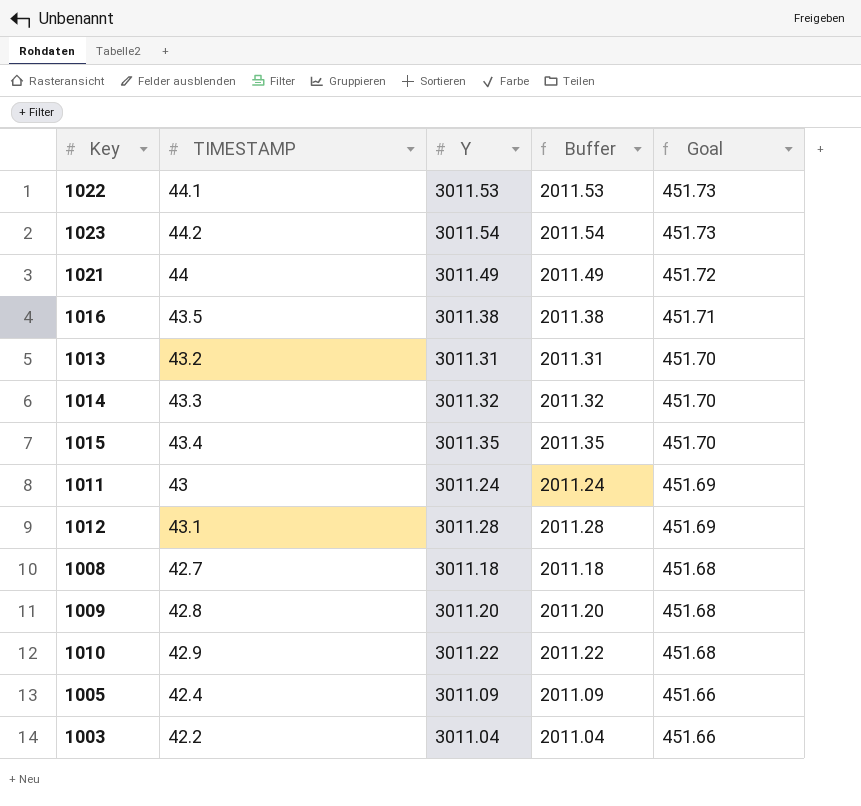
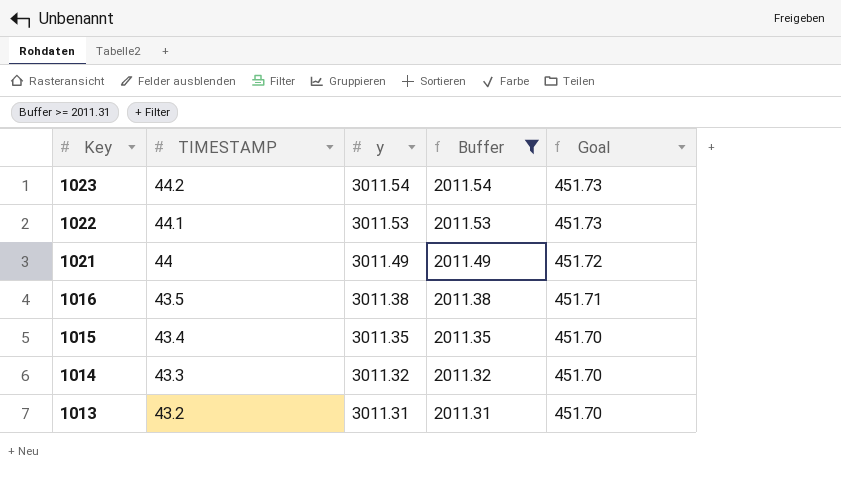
filter: none -> Buffer >= 2011.31
row order: Goal descending -> Key descending
column name: Y -> y

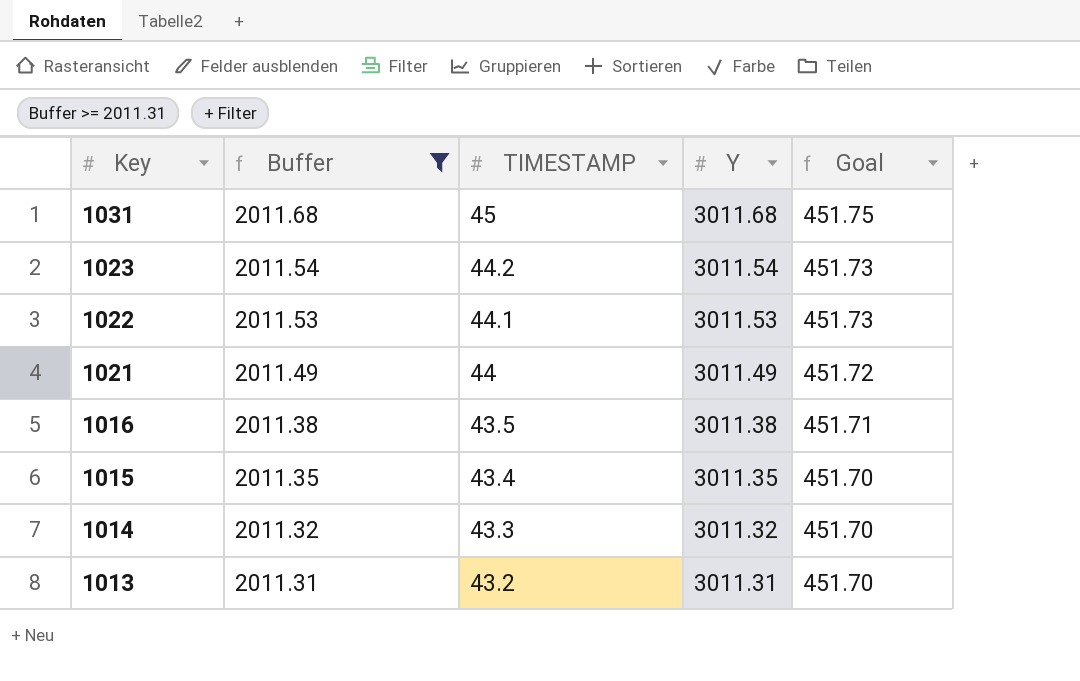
column Buffer | position: 4 -> 2
column name: y -> Y
row 1031: none -> 2011.68 | 45 | 3011.68 | 451.75

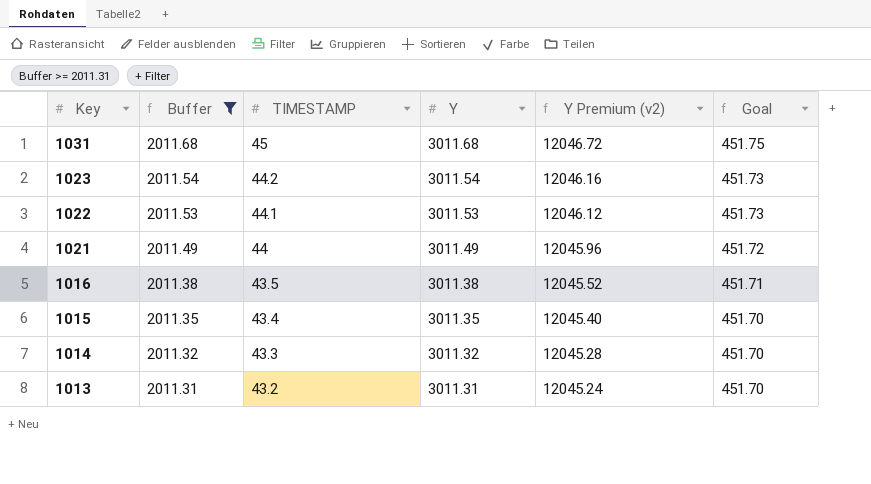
column Y Premium (v2) | formula: none -> [Y] * 4

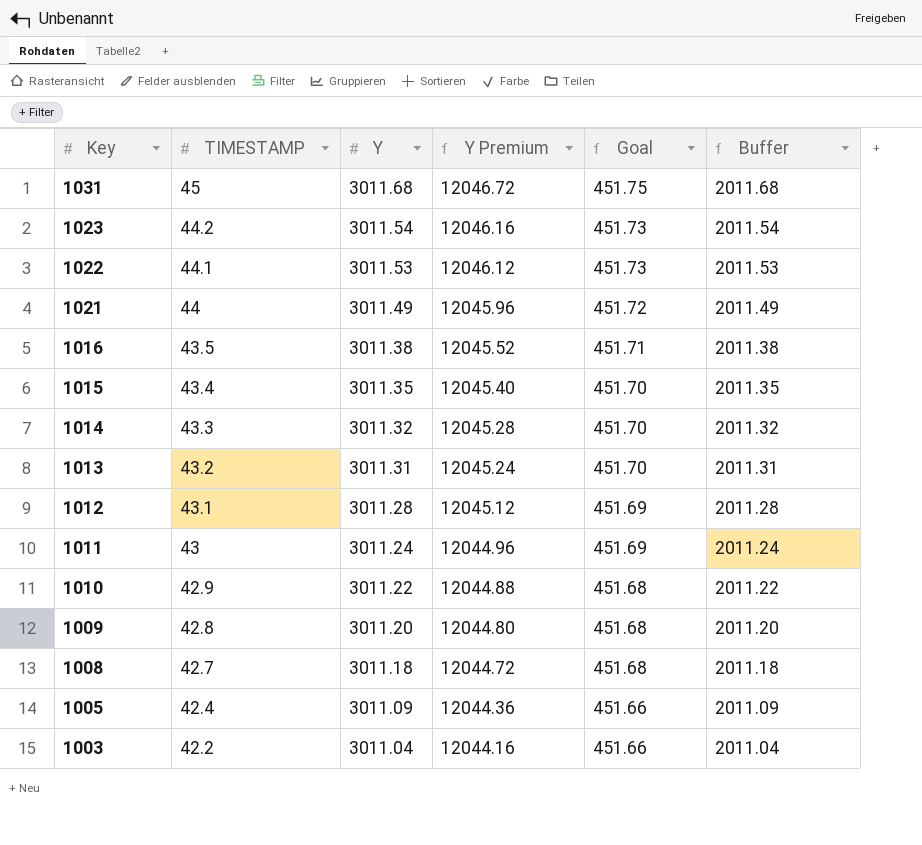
filter: Buffer >= 2011.31 -> none
column name: Y Premium (v2) -> Y Premium
column Buffer | position: 2 -> 6

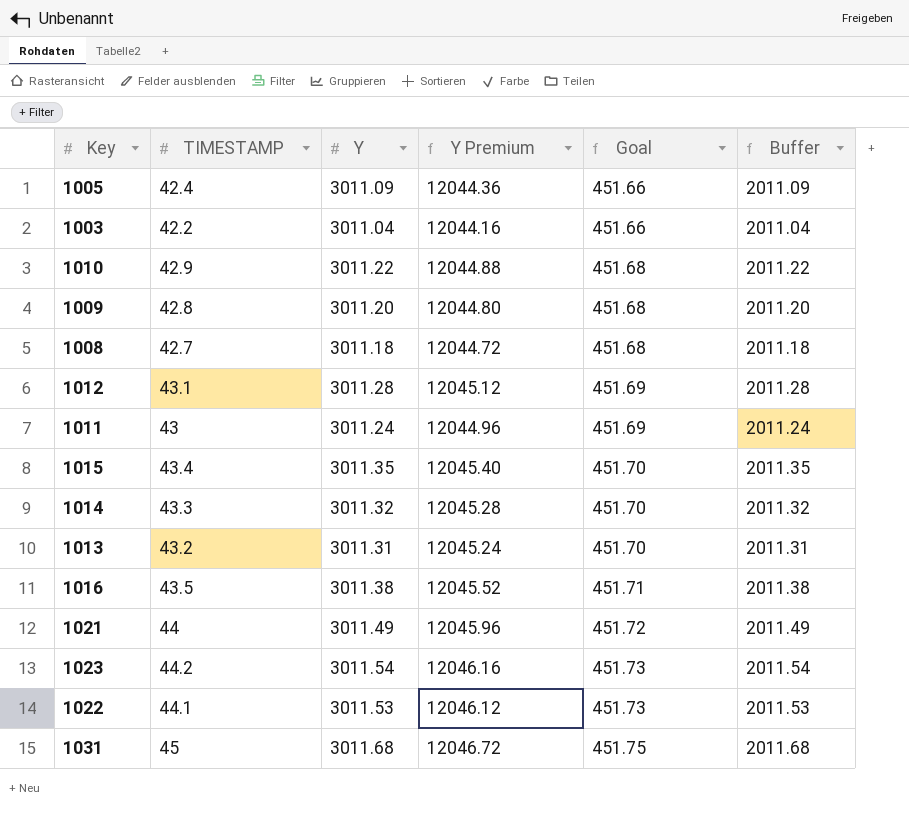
row order: Key descending -> Goal ascending

